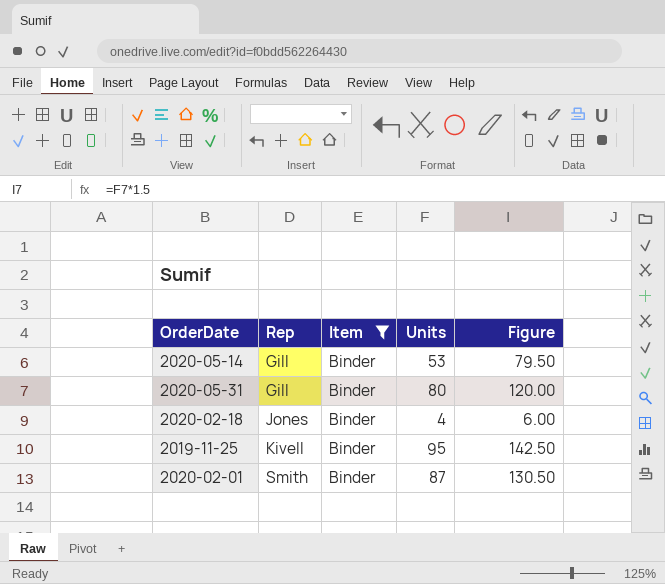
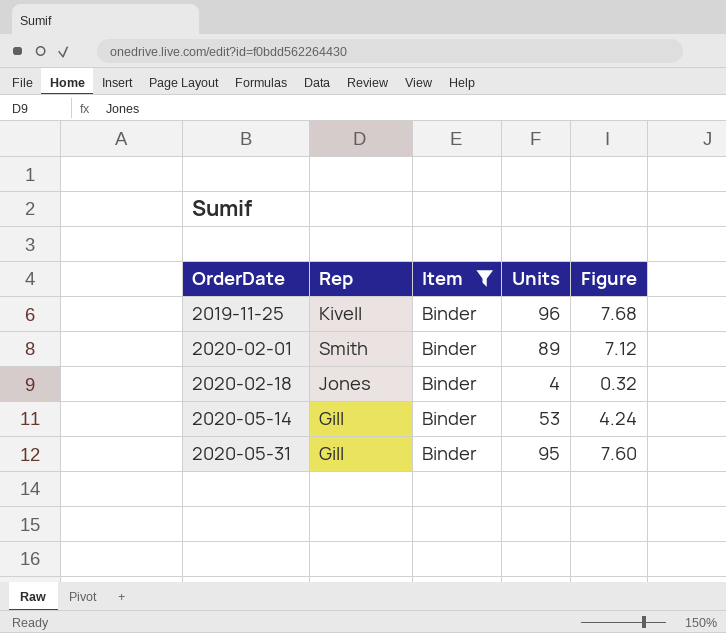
row order: Rep ascending -> OrderDate ascending
column Figure | formula: [Units] * 1.5 -> [Units] * 0.08
2019-11-25 | Units: 95 -> 96
2020-02-01 | Units: 87 -> 89
2020-05-31 | Units: 80 -> 95

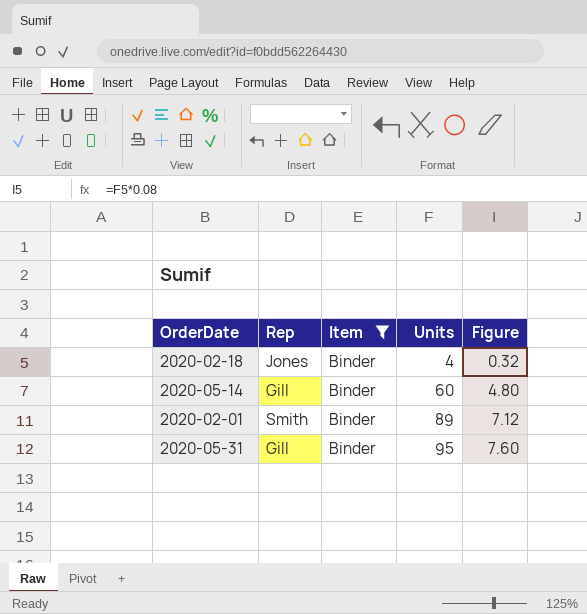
row order: OrderDate ascending -> Units ascending
row 2019-11-25: Kivell | Binder | 96 | 7.68 -> none
2020-05-14 | Units: 53 -> 60
2020-05-14 | Figure: 4.24 -> 4.80

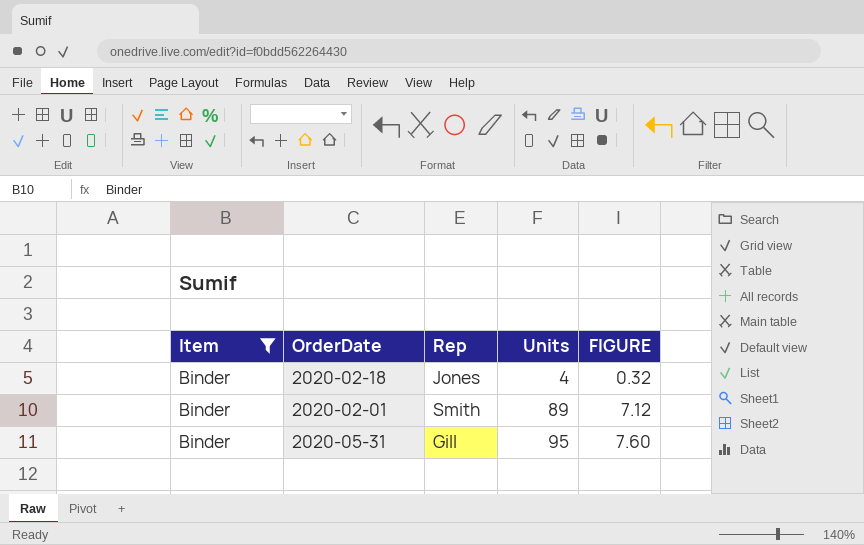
column Item | position: 3 -> 1
column name: Figure -> FIGURE
row 2020-05-14: Gill | Binder | 60 | 4.80 -> none

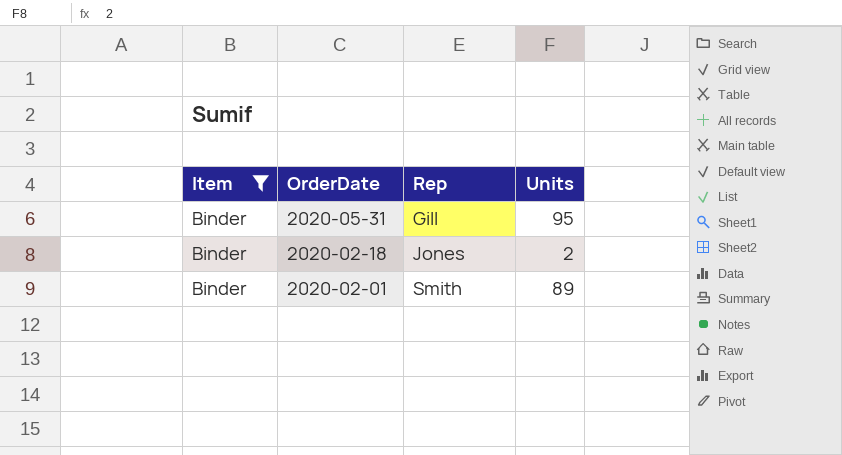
row order: Units ascending -> OrderDate descending
column FIGURE | formula: [Units] * 0.08 -> none
2020-02-18 | Units: 4 -> 2

